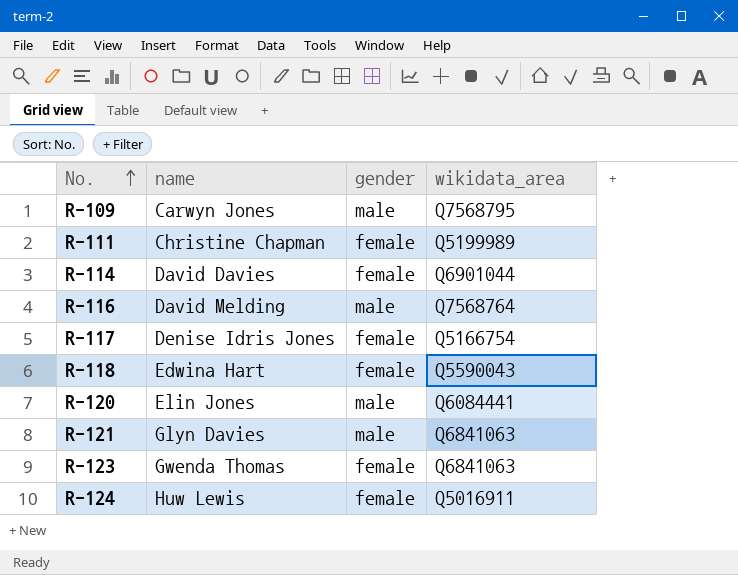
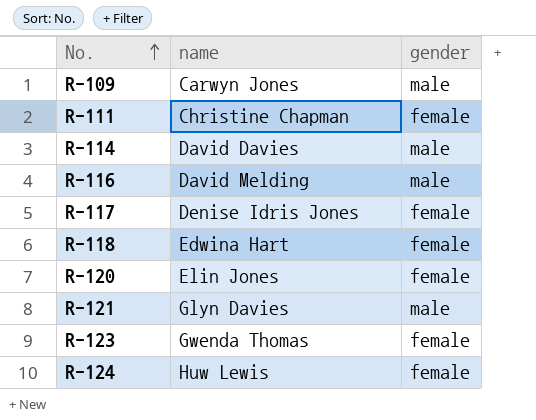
column wikidata_area | position: 4 -> none
R-114 | gender: female -> male
R-120 | gender: male -> female

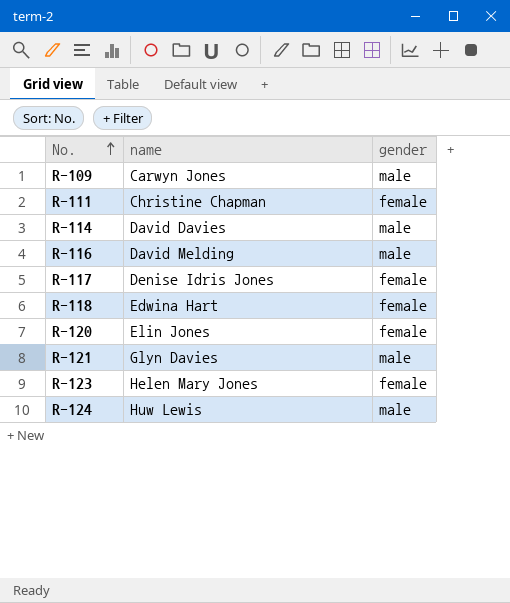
R-123 | name: Gwenda Thomas -> Helen Mary Jones
R-124 | gender: female -> male

